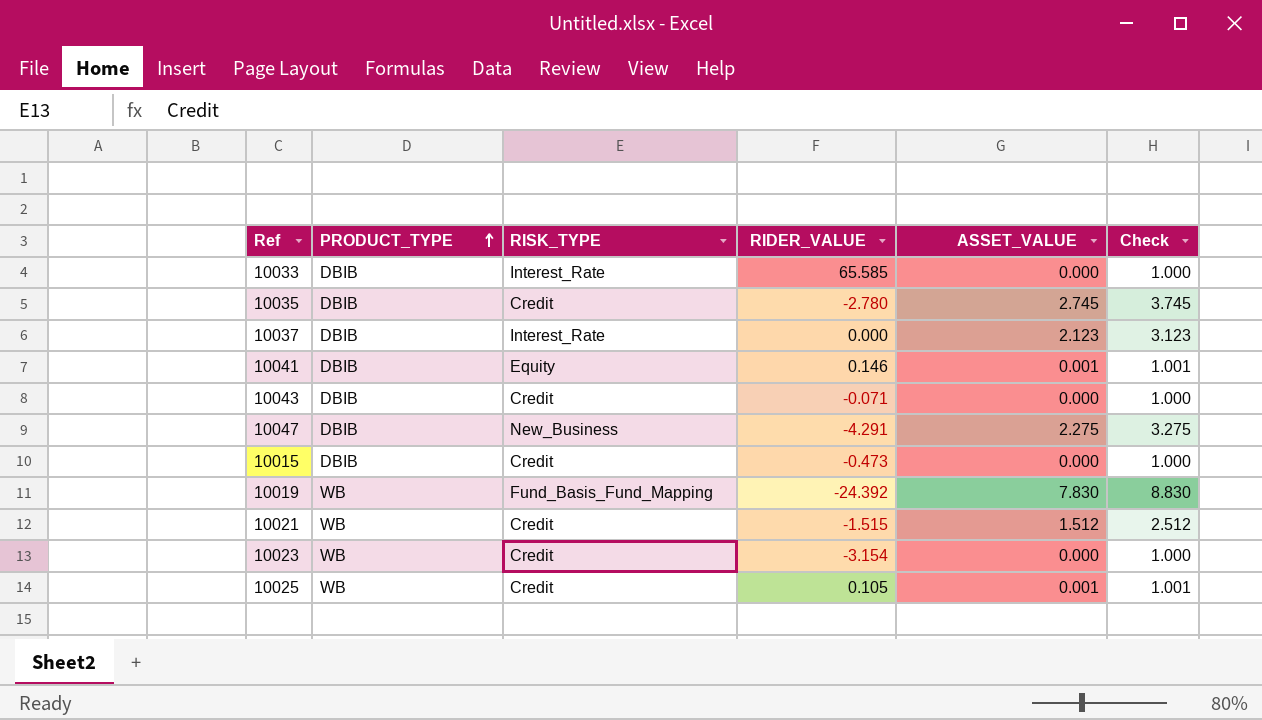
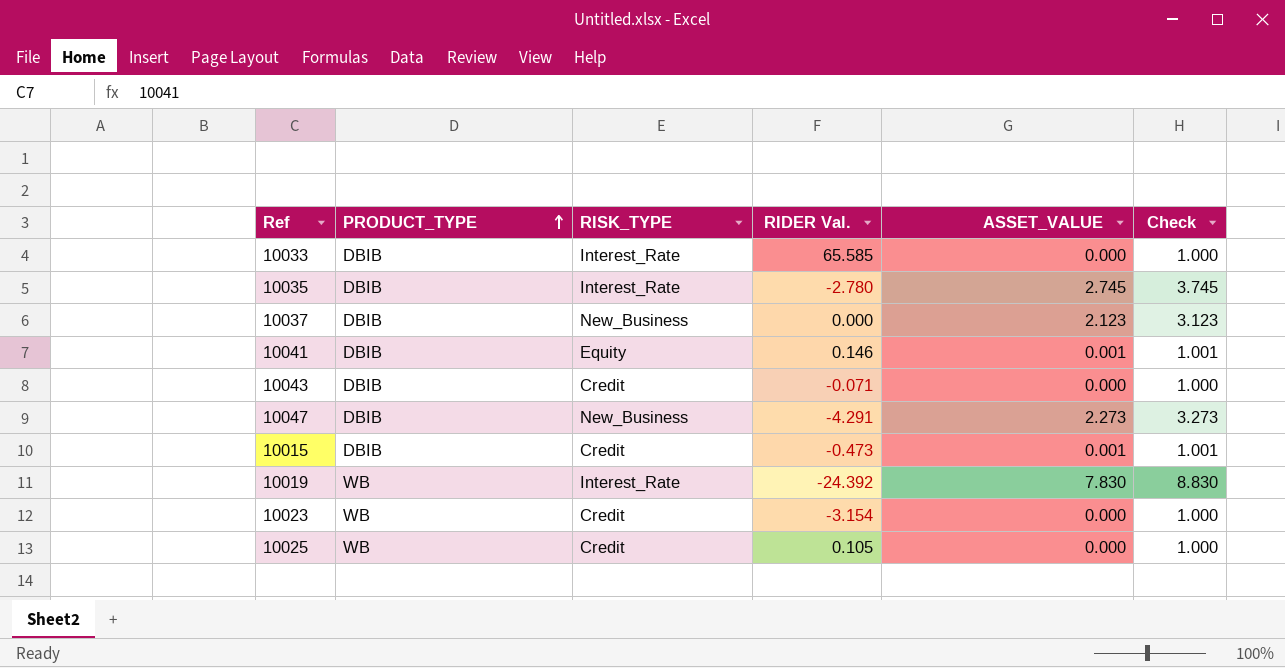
column name: RIDER_VALUE -> RIDER Val.
row 10021: WB | Credit | -1.515 | 1.512 | 2.512 -> none
10035 | RISK_TYPE: Credit -> Interest_Rate
10037 | RISK_TYPE: Interest_Rate -> New_Business
10047 | ASSET_VALUE: 2.275 -> 2.273
10047 | Check: 3.275 -> 3.273
10015 | ASSET_VALUE: 0.000 -> 0.001
10015 | Check: 1.000 -> 1.001
10019 | RISK_TYPE: Fund_Basis_Fund_Mapping -> Interest_Rate
10025 | ASSET_VALUE: 0.001 -> 0.000
10025 | Check: 1.001 -> 1.000

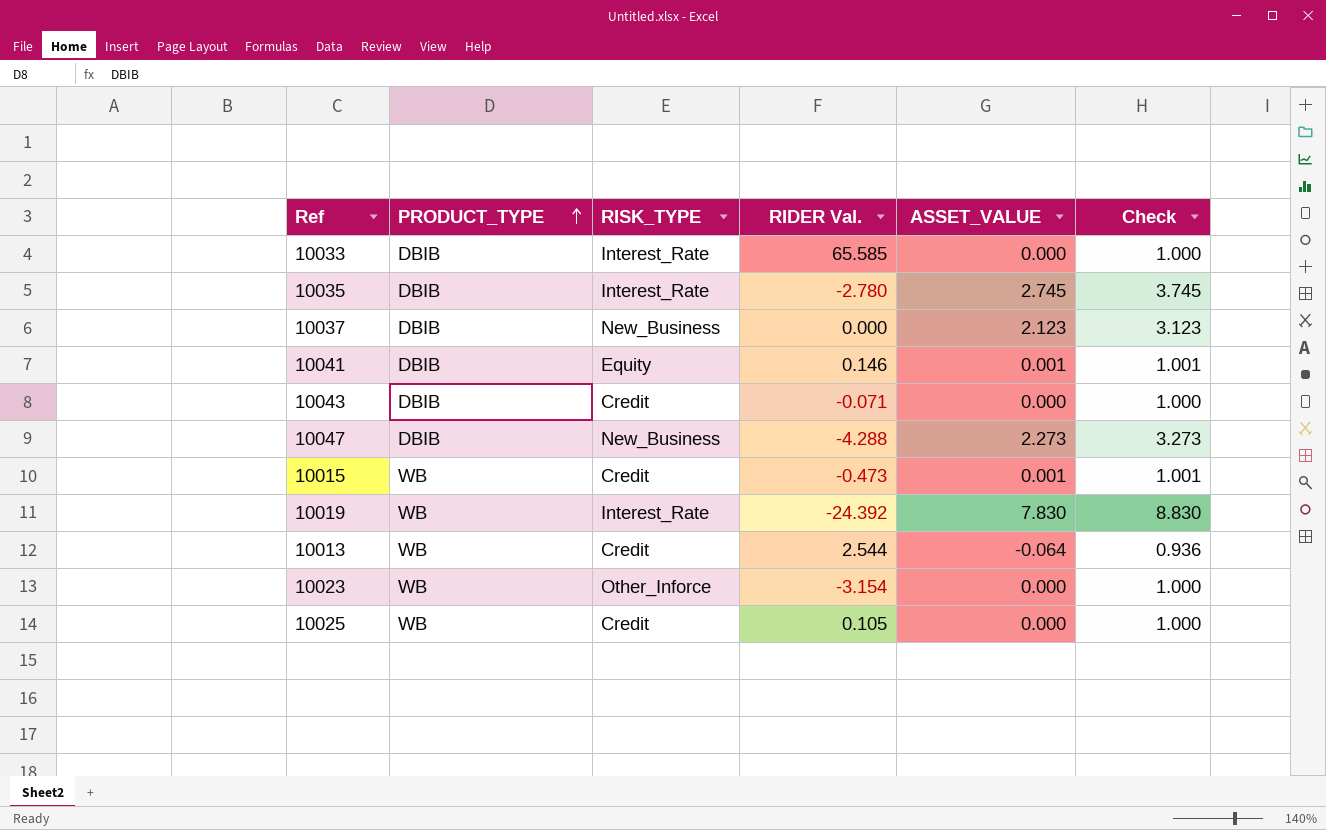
10047 | RIDER Val.: -4.291 -> -4.288
10015 | PRODUCT_TYPE: DBIB -> WB
row 10013: none -> WB | Credit | 2.544 | -0.064 | 0.936
10023 | RISK_TYPE: Credit -> Other_Inforce

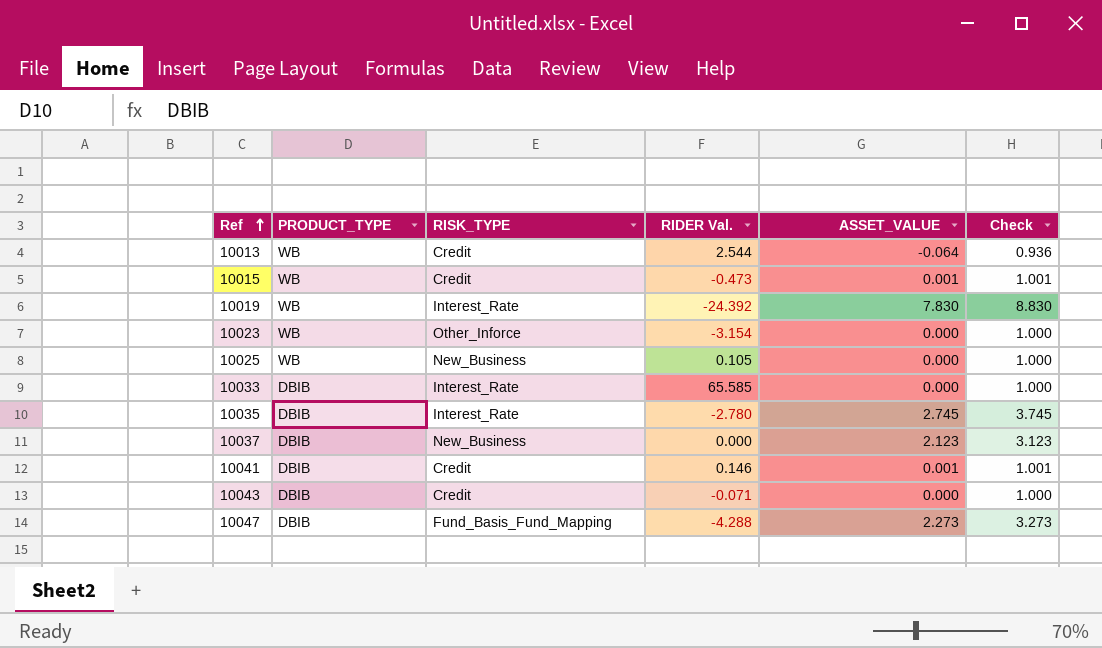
row order: PRODUCT_TYPE ascending -> Ref ascending
10025 | RISK_TYPE: Credit -> New_Business
10041 | RISK_TYPE: Equity -> Credit
10047 | RISK_TYPE: New_Business -> Fund_Basis_Fund_Mapping

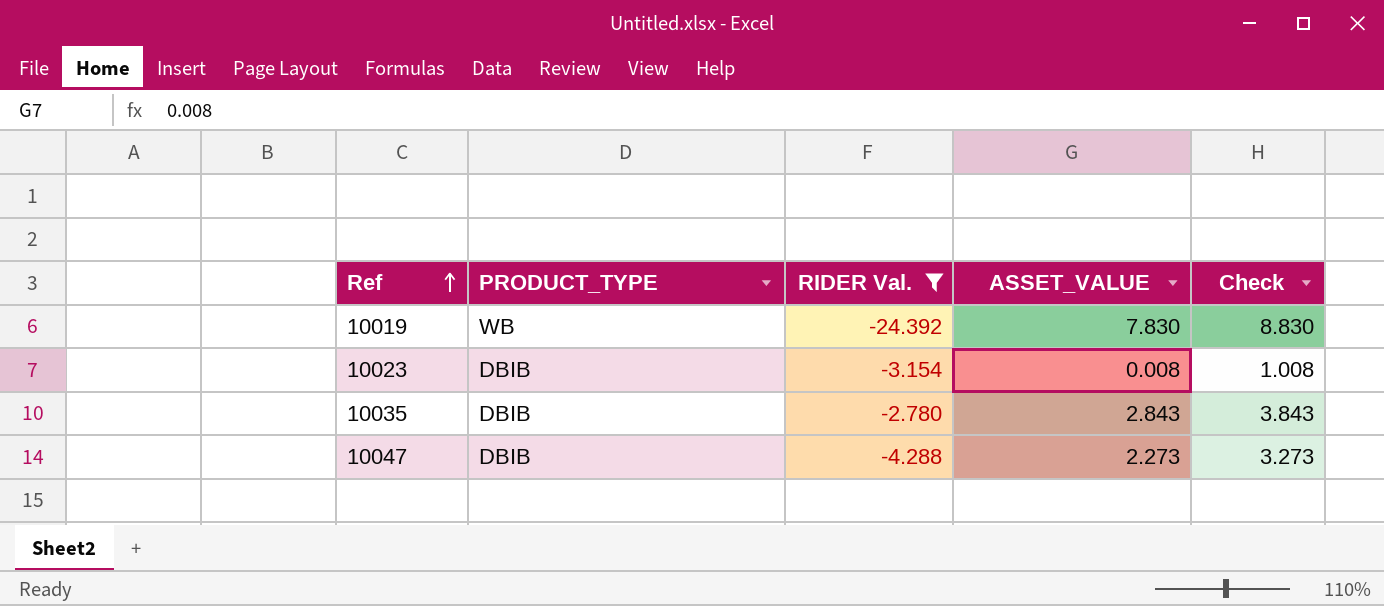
filter: none -> RIDER Val. <= -2.780
column RISK_TYPE | position: 3 -> none
10023 | PRODUCT_TYPE: WB -> DBIB
10023 | ASSET_VALUE: 0.000 -> 0.008
10023 | Check: 1.000 -> 1.008
10035 | ASSET_VALUE: 2.745 -> 2.843
10035 | Check: 3.745 -> 3.843

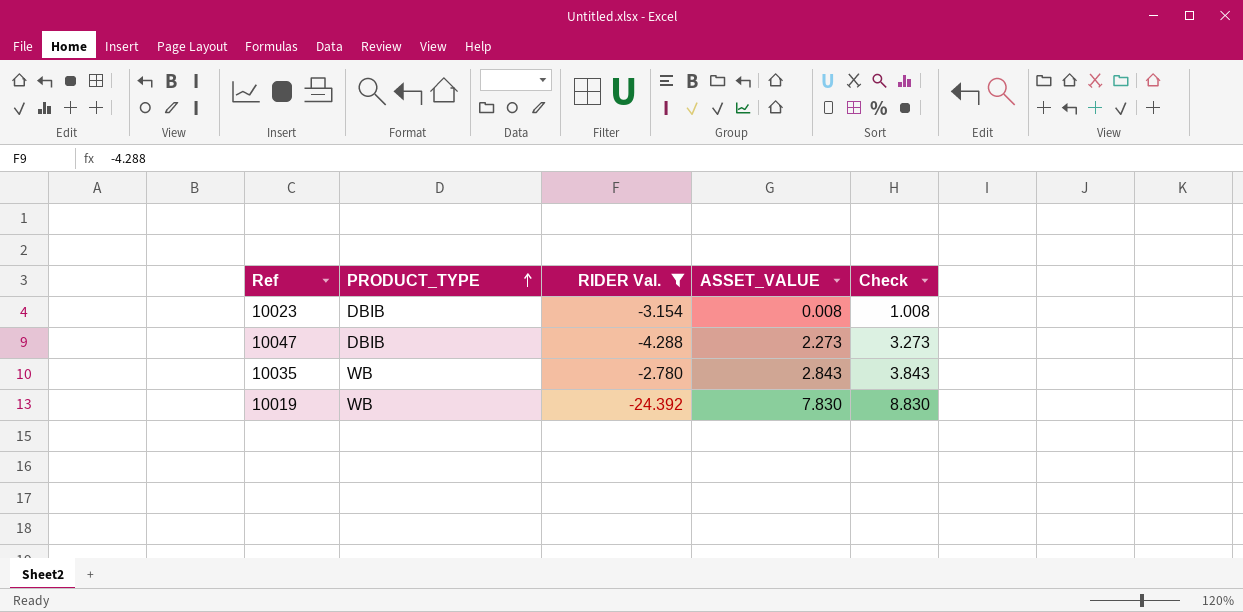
row order: Ref ascending -> PRODUCT_TYPE ascending
10035 | PRODUCT_TYPE: DBIB -> WB

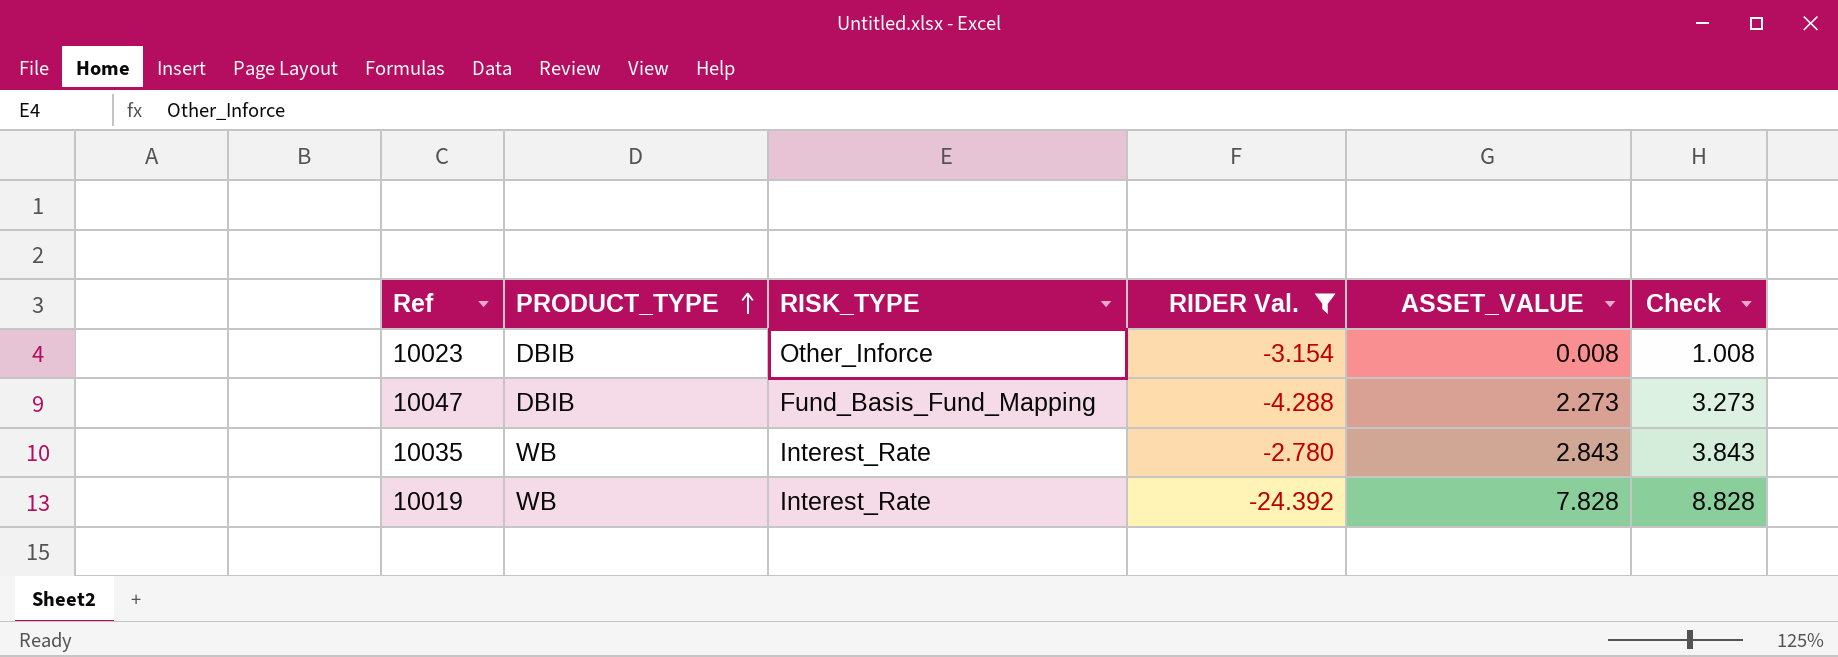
column RISK_TYPE | position: none -> 3
10019 | ASSET_VALUE: 7.830 -> 7.828
10019 | Check: 8.830 -> 8.828

